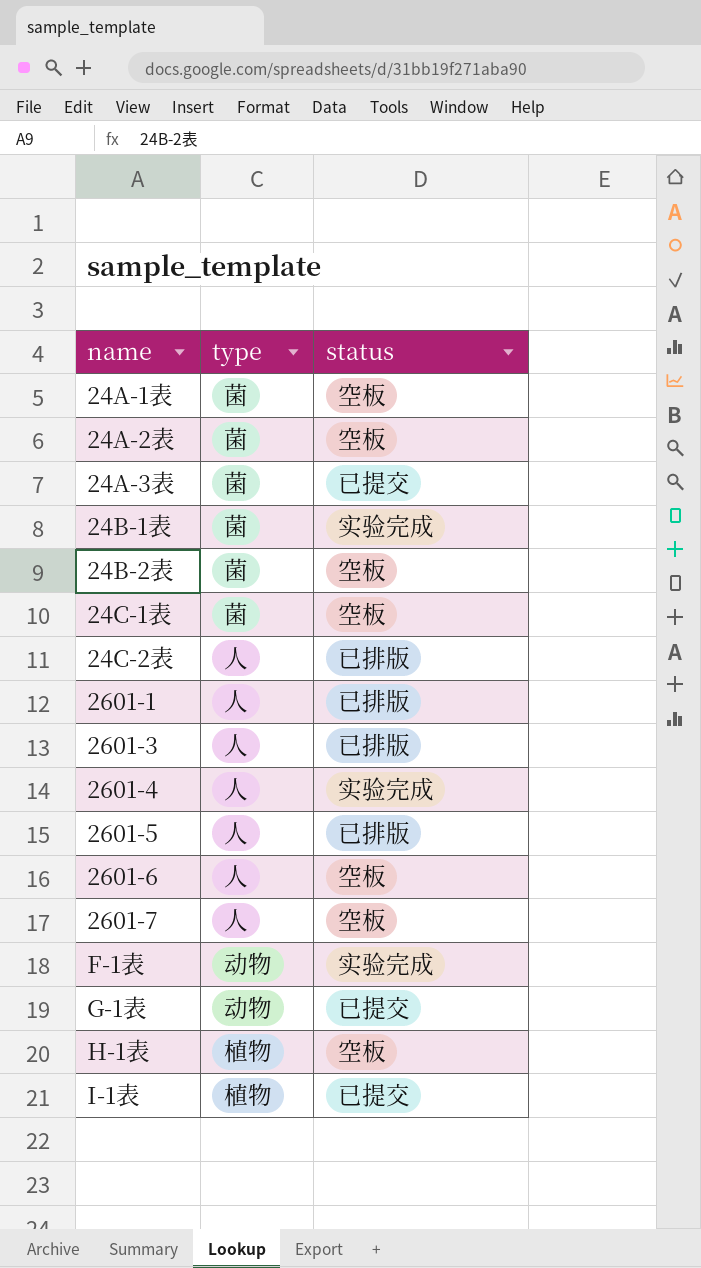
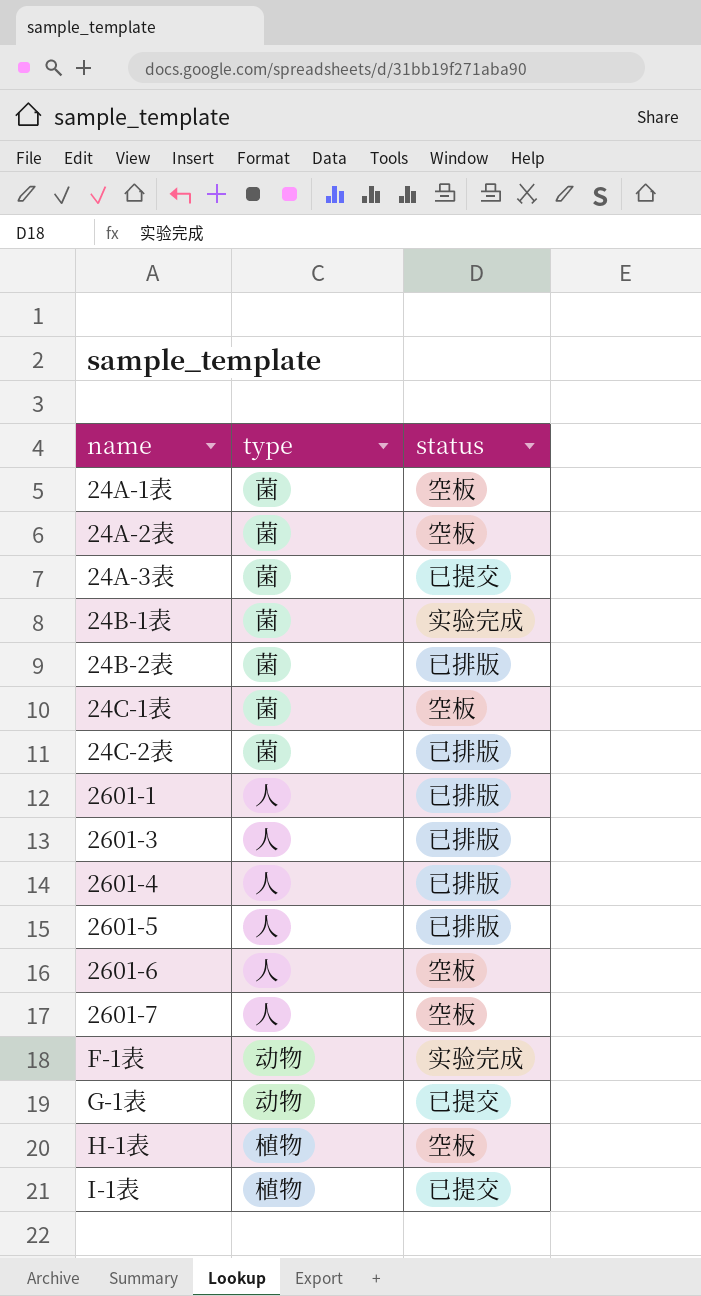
24B-2表 | status: 空板 -> 已排版
24C-2表 | type: 人 -> 菌
2601-4 | status: 实验完成 -> 已排版

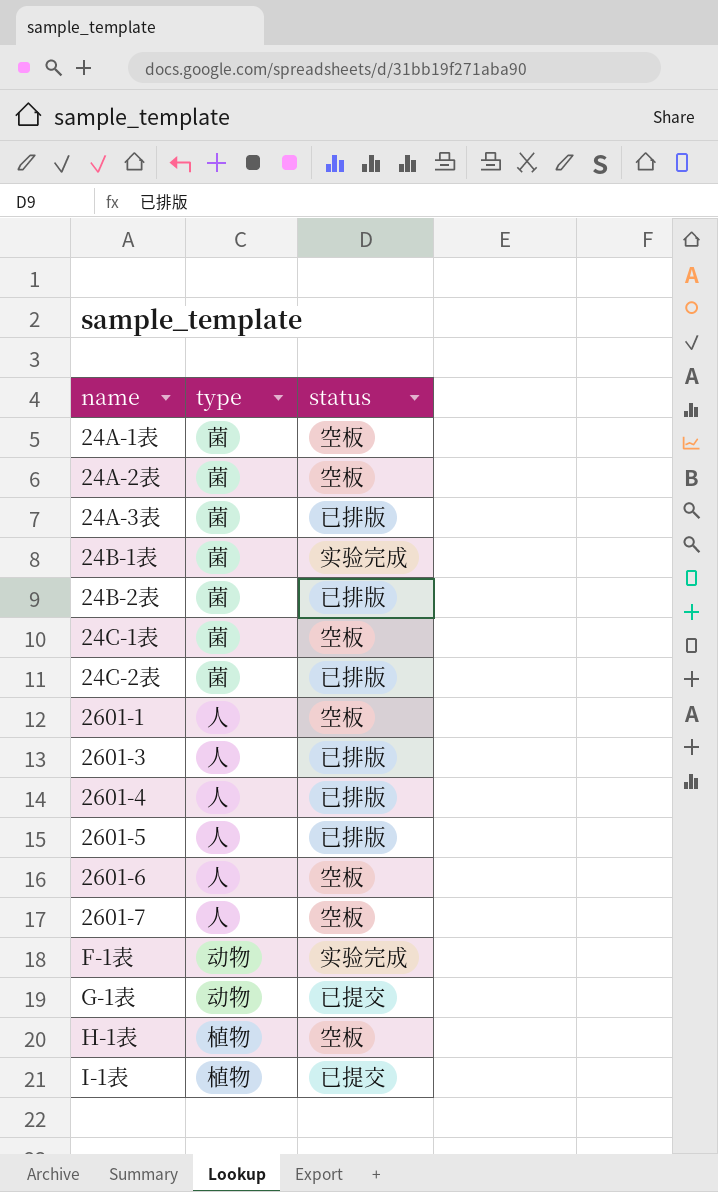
24A-3表 | status: 已提交 -> 已排版
2601-1 | status: 已排版 -> 空板

